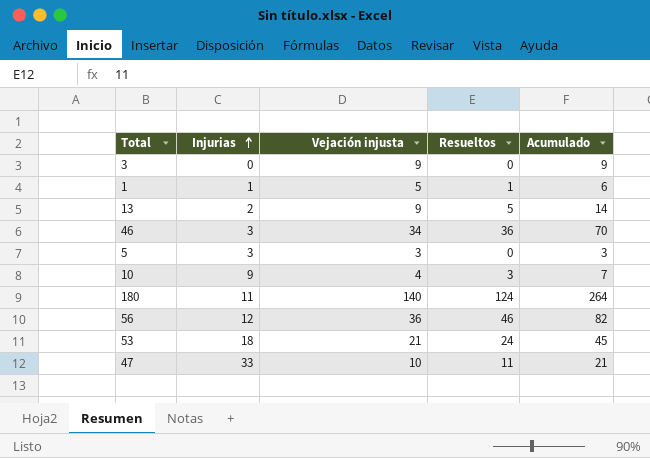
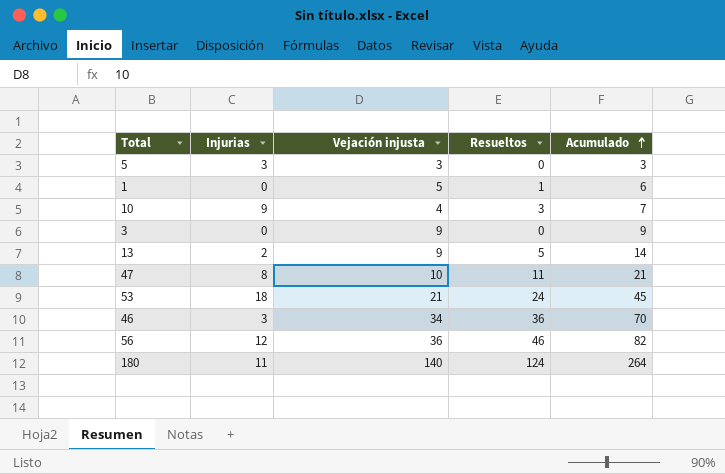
row order: Injurias ascending -> Acumulado ascending
1 | Injurias: 1 -> 0
47 | Injurias: 33 -> 8

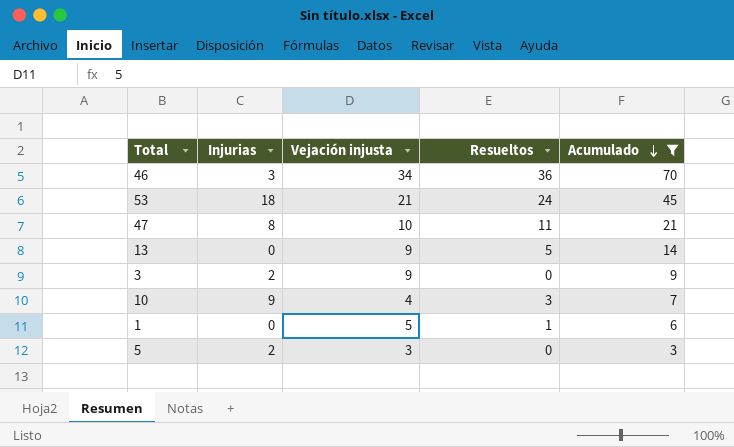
filter: none -> Acumulado <= 70
row order: Acumulado ascending -> Acumulado descending
13 | Injurias: 2 -> 0
3 | Injurias: 0 -> 2
5 | Injurias: 3 -> 2

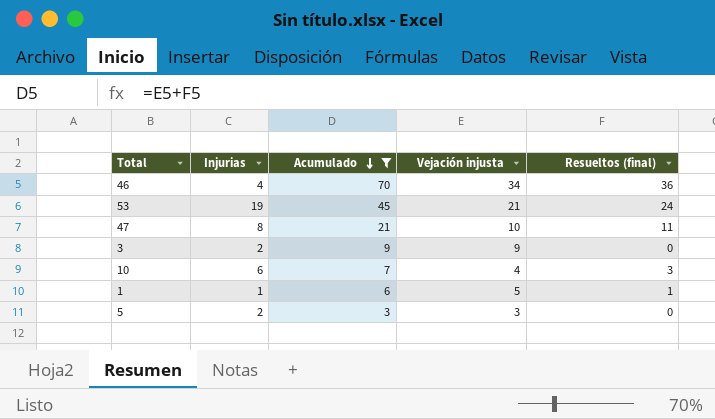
column Acumulado | position: 5 -> 3
column name: Resueltos -> Resueltos (final)
row 13: 0 | 9 | 5 | 14 -> none
46 | Injurias: 3 -> 4
53 | Injurias: 18 -> 19
10 | Injurias: 9 -> 6
1 | Injurias: 0 -> 1

